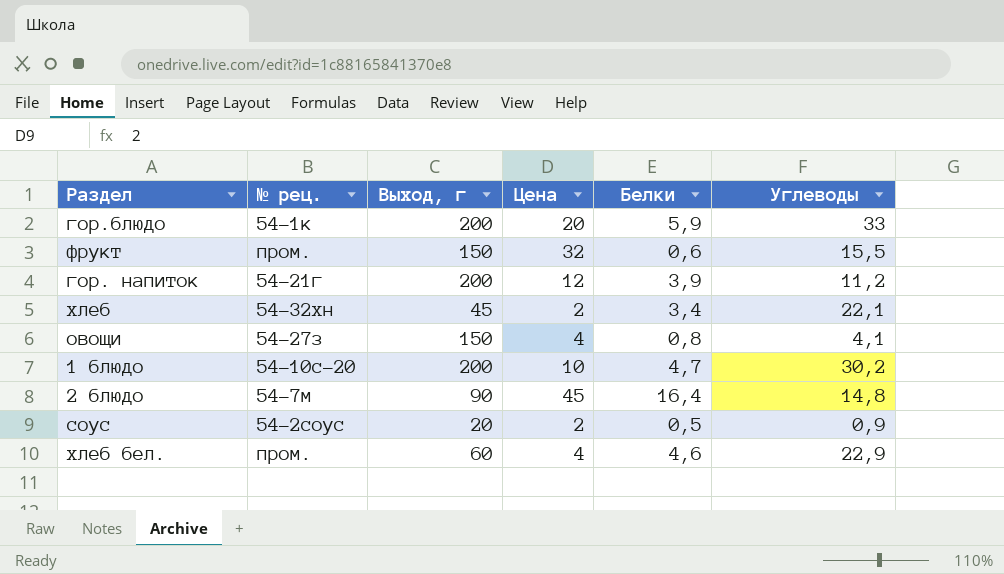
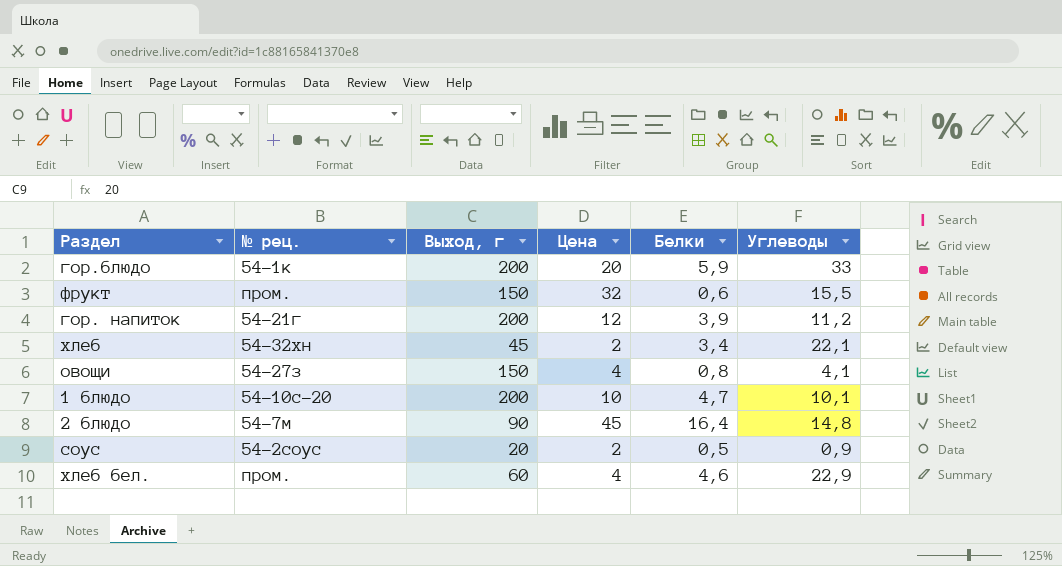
1 блюдо | Углеводы: 30,2 -> 10,1

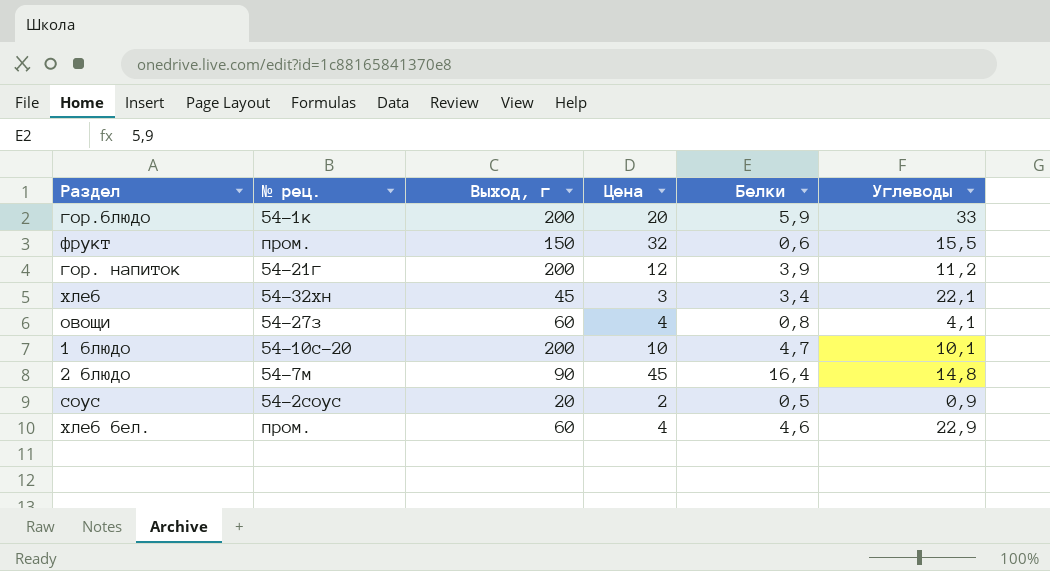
хлеб | Цена: 2 -> 3
овощи | Выход, г: 150 -> 60

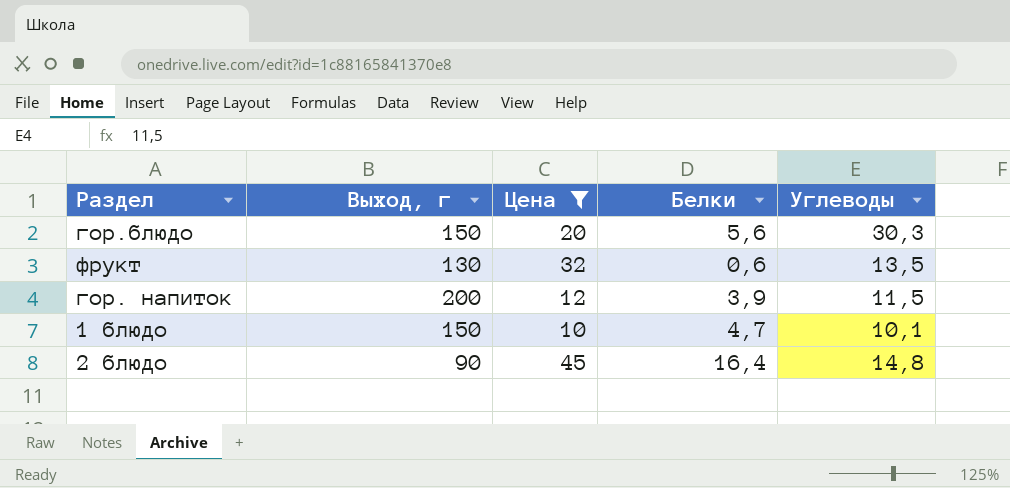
filter: none -> Цена >= 10
column № рец. | position: 2 -> none
гор.блюдо | Выход, г: 200 -> 150
гор.блюдо | Белки: 5,9 -> 5,6
гор.блюдо | Углеводы: 33 -> 30,3
фрукт | Выход, г: 150 -> 130
фрукт | Углеводы: 15,5 -> 13,5
гор. напиток | Углеводы: 11,2 -> 11,5
1 блюдо | Выход, г: 200 -> 150

